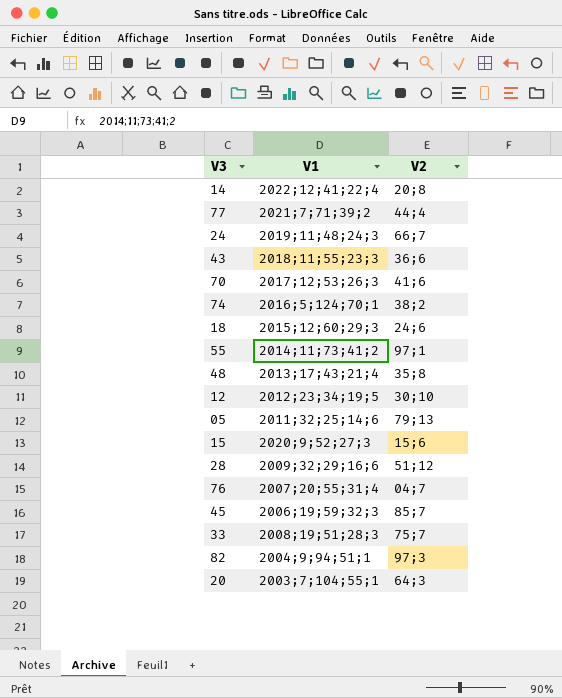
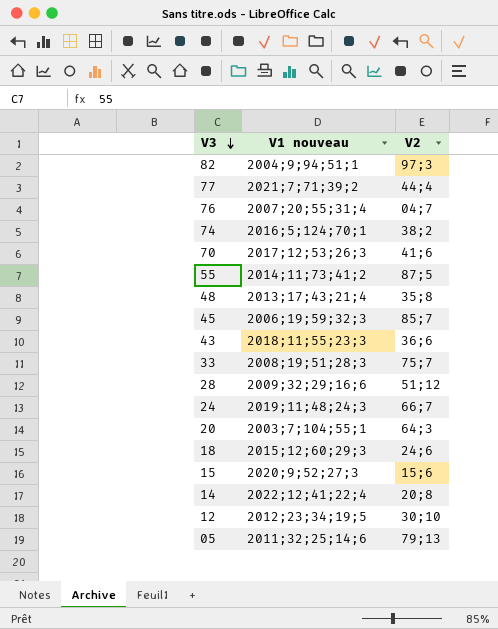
row order: none -> V3 descending
column name: V1 -> V1 nouveau
55 | V2: 97;1 -> 87;5

